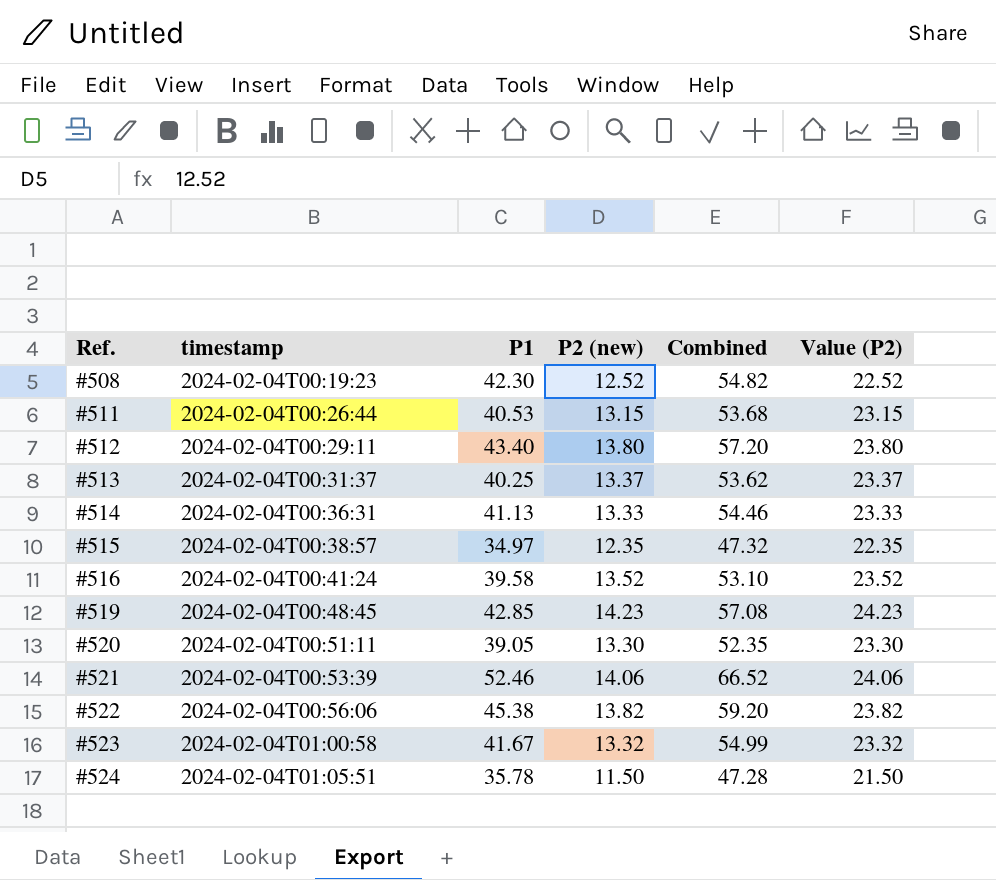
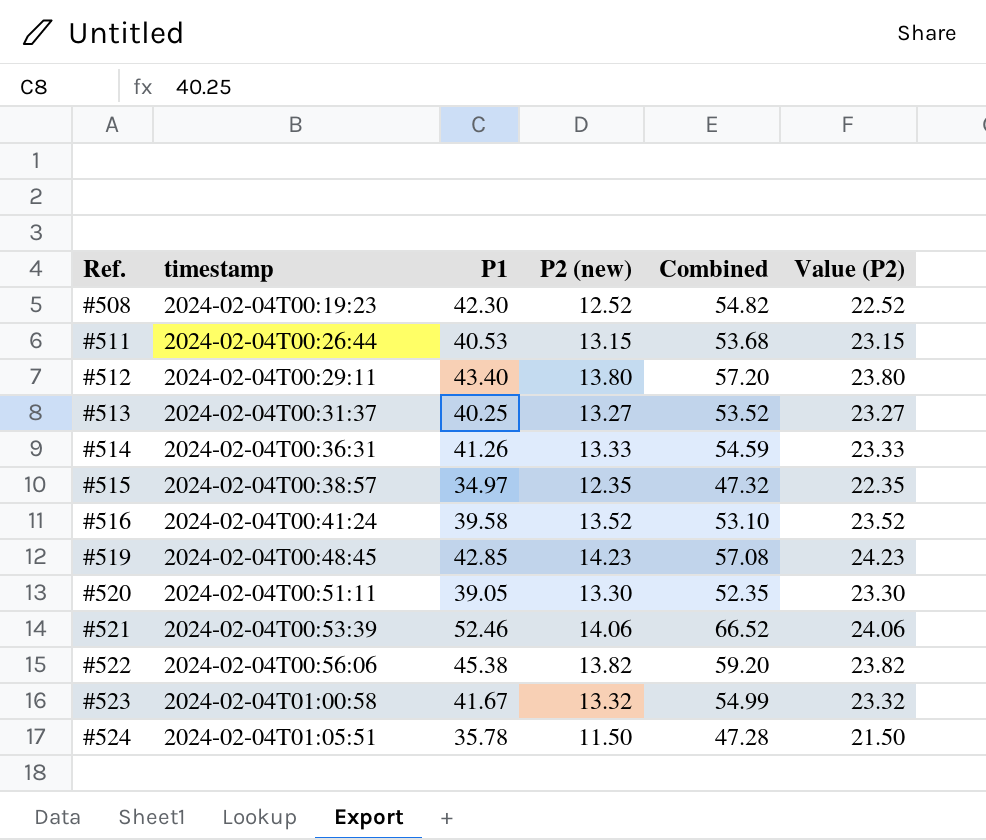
#513 | P2 (new): 13.37 -> 13.27
#513 | Combined: 53.62 -> 53.52
#513 | Value (P2): 23.37 -> 23.27
#514 | P1: 41.13 -> 41.26
#514 | Combined: 54.46 -> 54.59

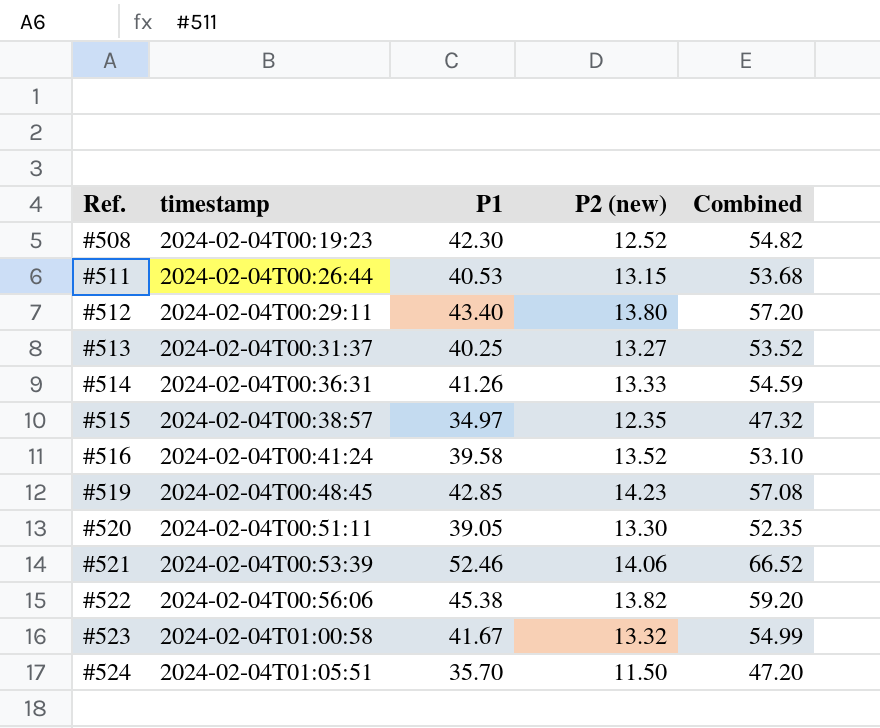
column Value (P2) | formula: [P2 (new)] + 10 -> none
#524 | P1: 35.78 -> 35.70
#524 | Combined: 47.28 -> 47.20

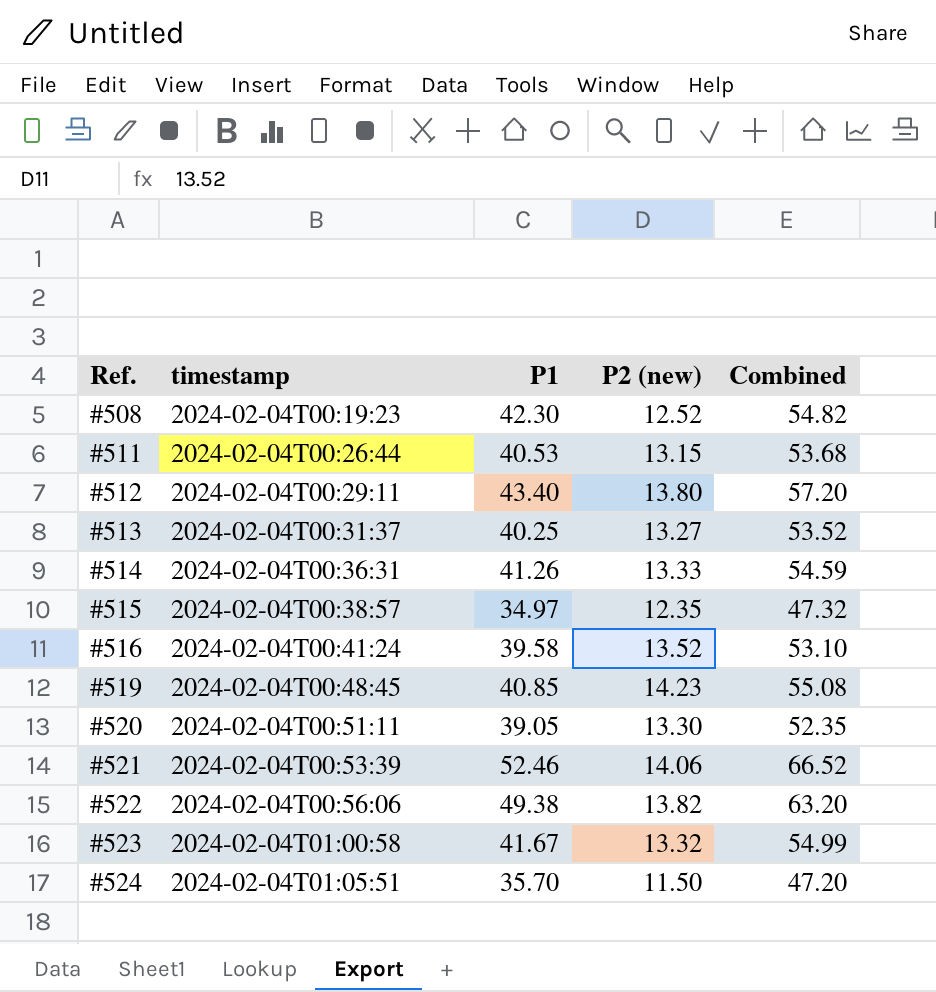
#519 | P1: 42.85 -> 40.85
#519 | Combined: 57.08 -> 55.08
#522 | P1: 45.38 -> 49.38
#522 | Combined: 59.20 -> 63.20

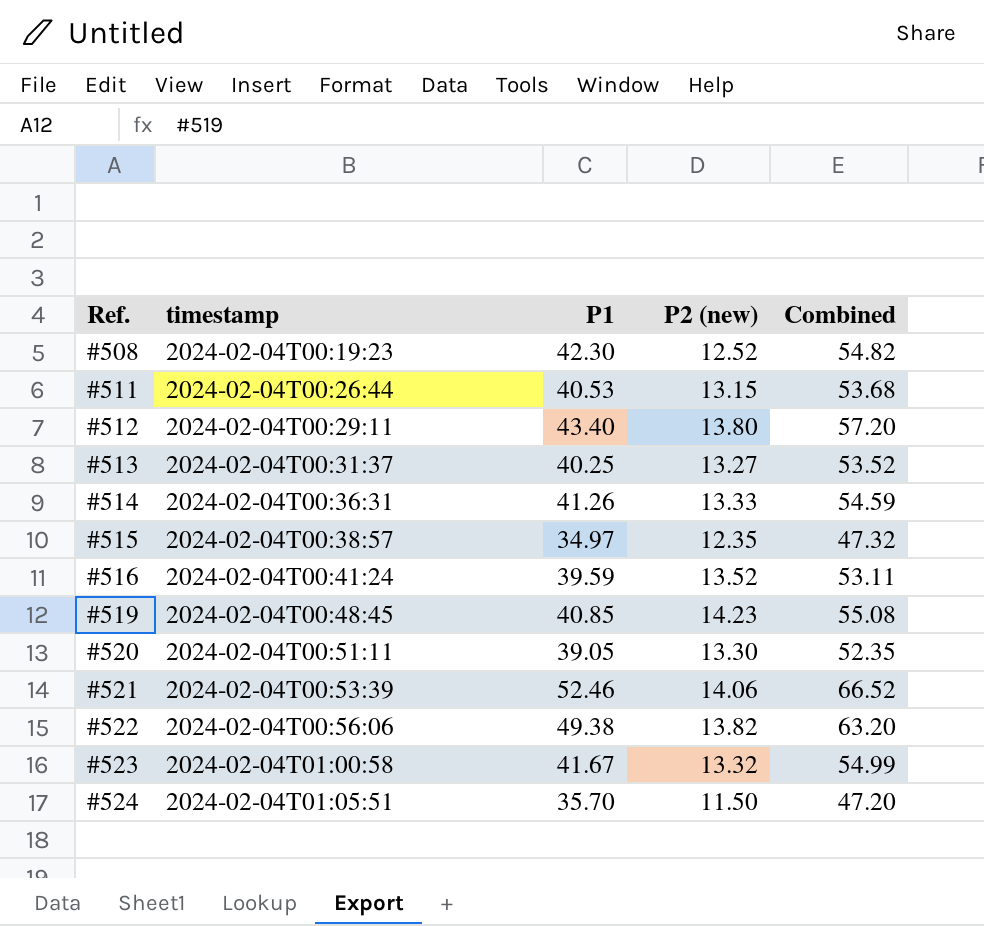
#516 | P1: 39.58 -> 39.59
#516 | Combined: 53.10 -> 53.11

